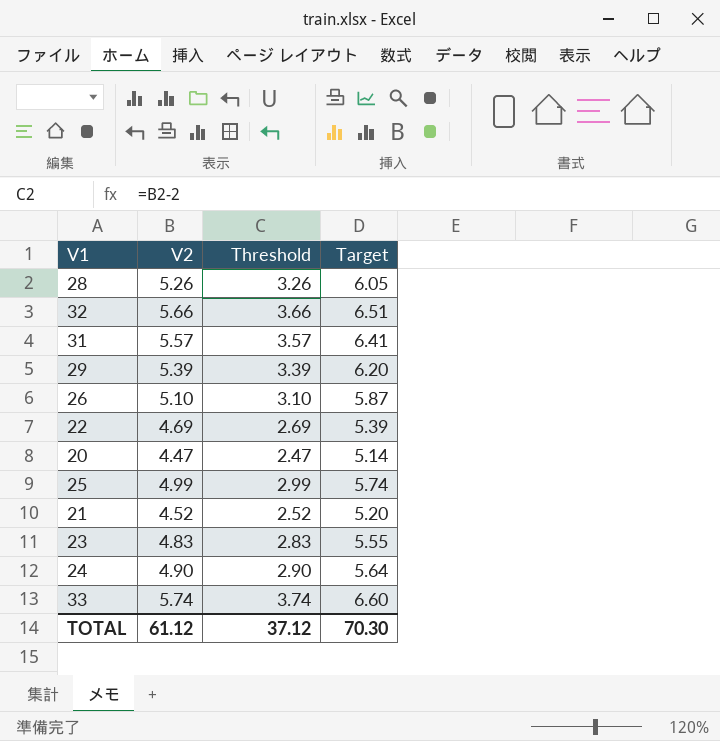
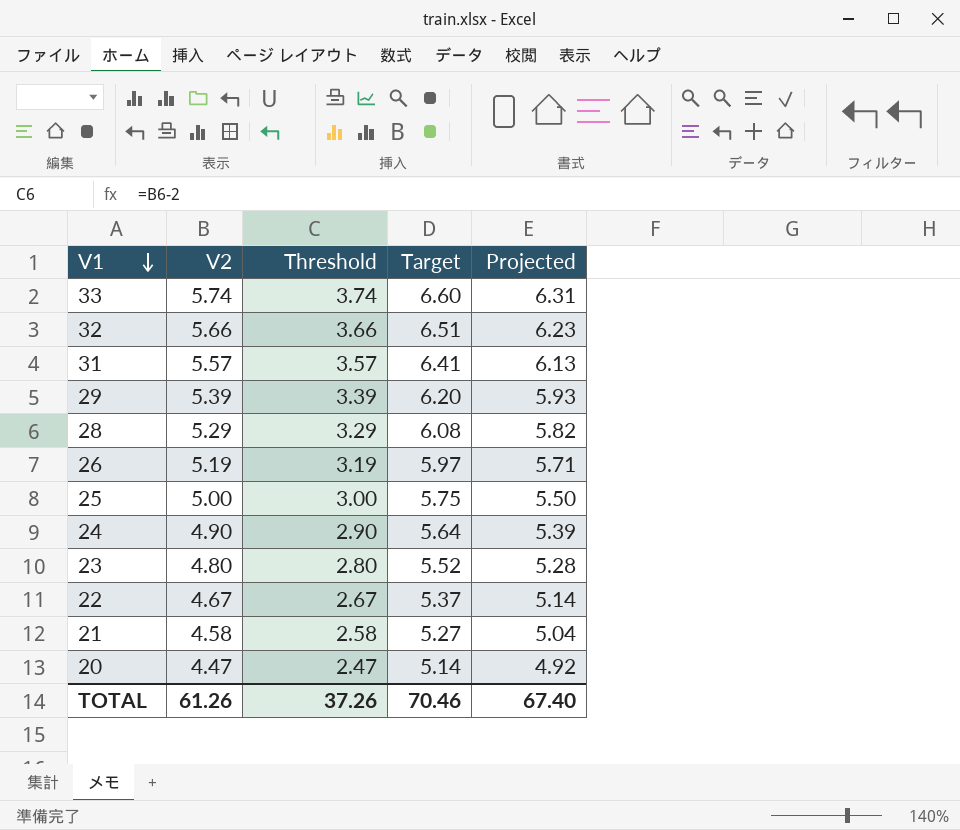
row order: none -> V1 descending
column Projected | formula: none -> [V2] * 1.1
28 | V2: 5.26 -> 5.29
28 | Threshold: 3.26 -> 3.29
28 | Target: 6.05 -> 6.08
26 | V2: 5.10 -> 5.19
26 | Threshold: 3.10 -> 3.19
26 | Target: 5.87 -> 5.97
25 | V2: 4.99 -> 5.00
25 | Threshold: 2.99 -> 3.00
25 | Target: 5.74 -> 5.75
23 | V2: 4.83 -> 4.80
23 | Threshold: 2.83 -> 2.80
23 | Target: 5.55 -> 5.52
22 | V2: 4.69 -> 4.67
22 | Threshold: 2.69 -> 2.67
22 | Target: 5.39 -> 5.37
21 | V2: 4.52 -> 4.58
21 | Threshold: 2.52 -> 2.58
21 | Target: 5.20 -> 5.27
TOTAL | V2: 61.12 -> 61.26
TOTAL | Threshold: 37.12 -> 37.26
TOTAL | Target: 70.30 -> 70.46

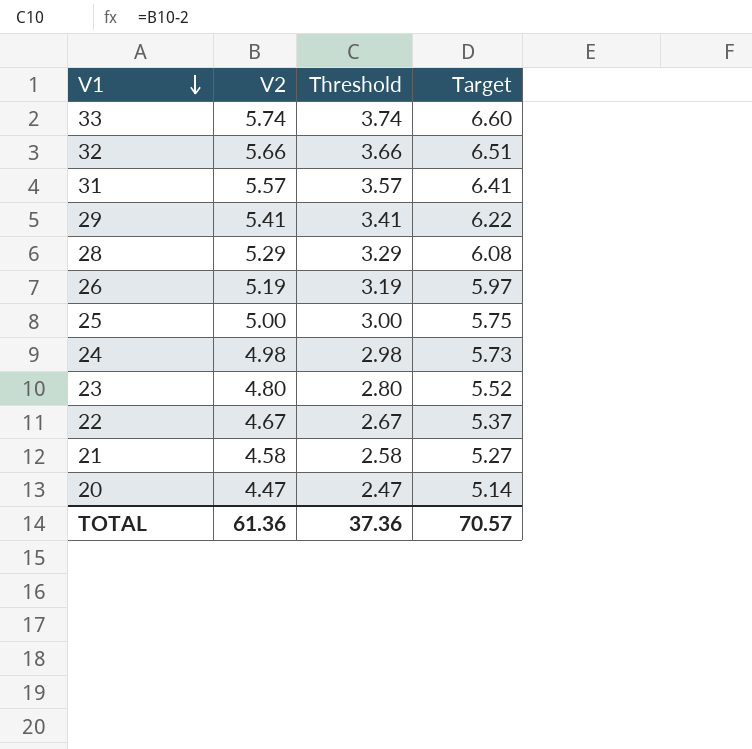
column Projected | formula: [V2] * 1.1 -> none
29 | V2: 5.39 -> 5.41
29 | Threshold: 3.39 -> 3.41
29 | Target: 6.20 -> 6.22
24 | V2: 4.90 -> 4.98
24 | Threshold: 2.90 -> 2.98
24 | Target: 5.64 -> 5.73
TOTAL | V2: 61.26 -> 61.36
TOTAL | Threshold: 37.26 -> 37.36
TOTAL | Target: 70.46 -> 70.57

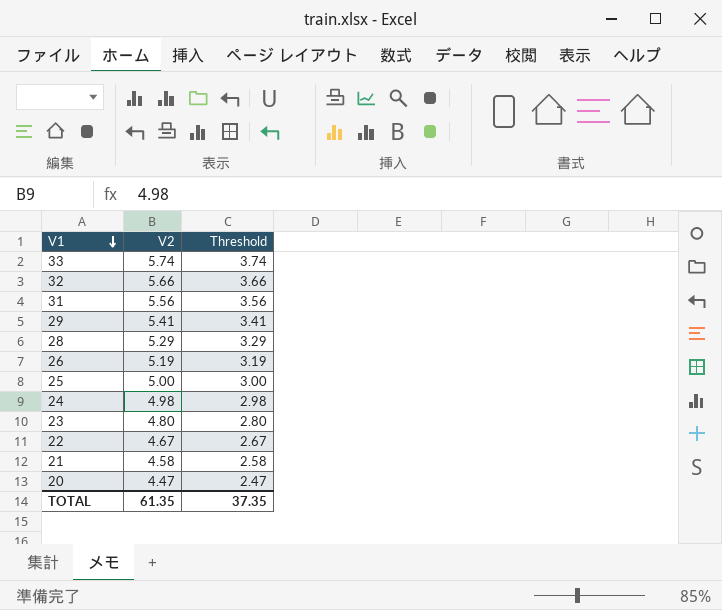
column Target | formula: [V2] * 1.15 -> none
31 | V2: 5.57 -> 5.56
31 | Threshold: 3.57 -> 3.56
TOTAL | V2: 61.36 -> 61.35
TOTAL | Threshold: 37.36 -> 37.35

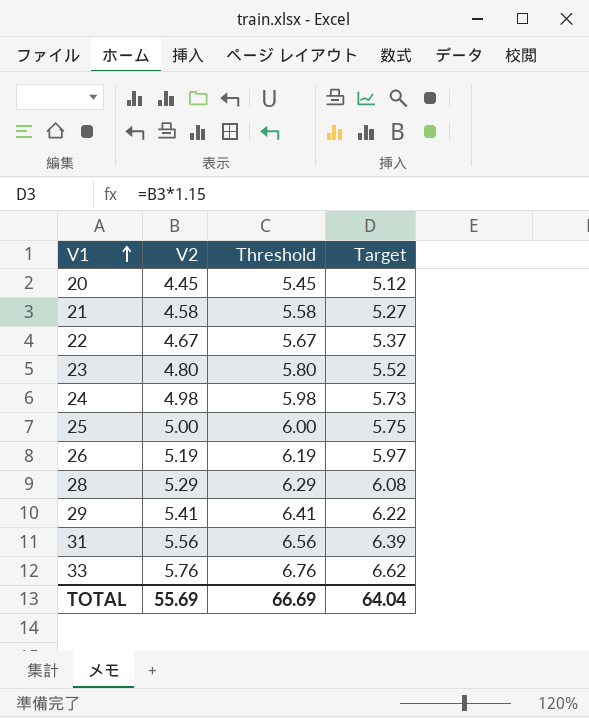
row order: V1 descending -> V1 ascending
column Threshold | formula: [V2] - 2 -> [V2] + 1
column Target | formula: none -> [V2] * 1.15
row 32: 5.66 | 3.66 -> none
20 | V2: 4.47 -> 4.45
33 | V2: 5.74 -> 5.76
TOTAL | V2: 61.35 -> 55.69
TOTAL | Threshold: 37.35 -> 66.69

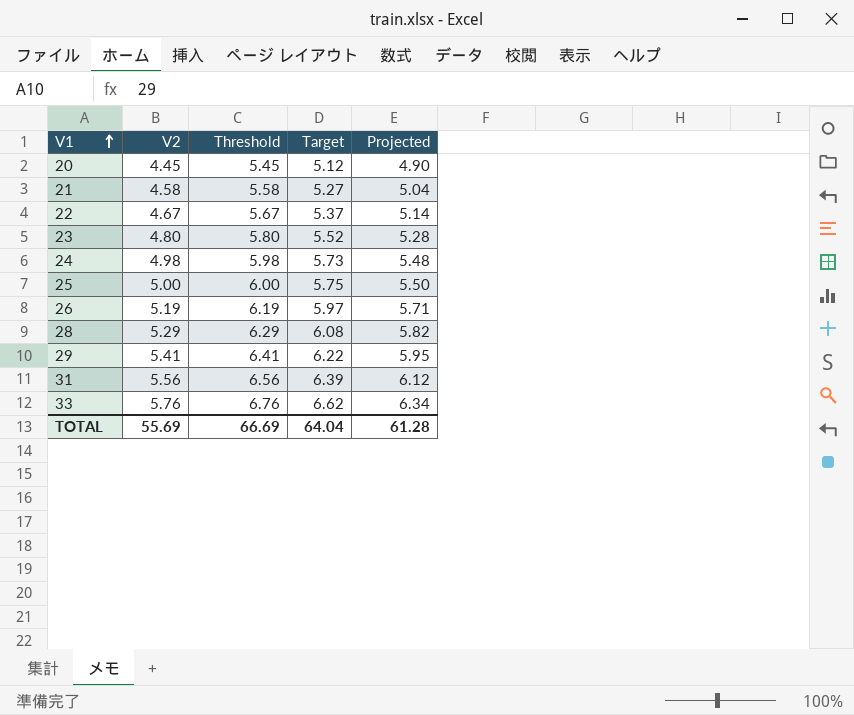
column Projected | formula: none -> [V2] * 1.1

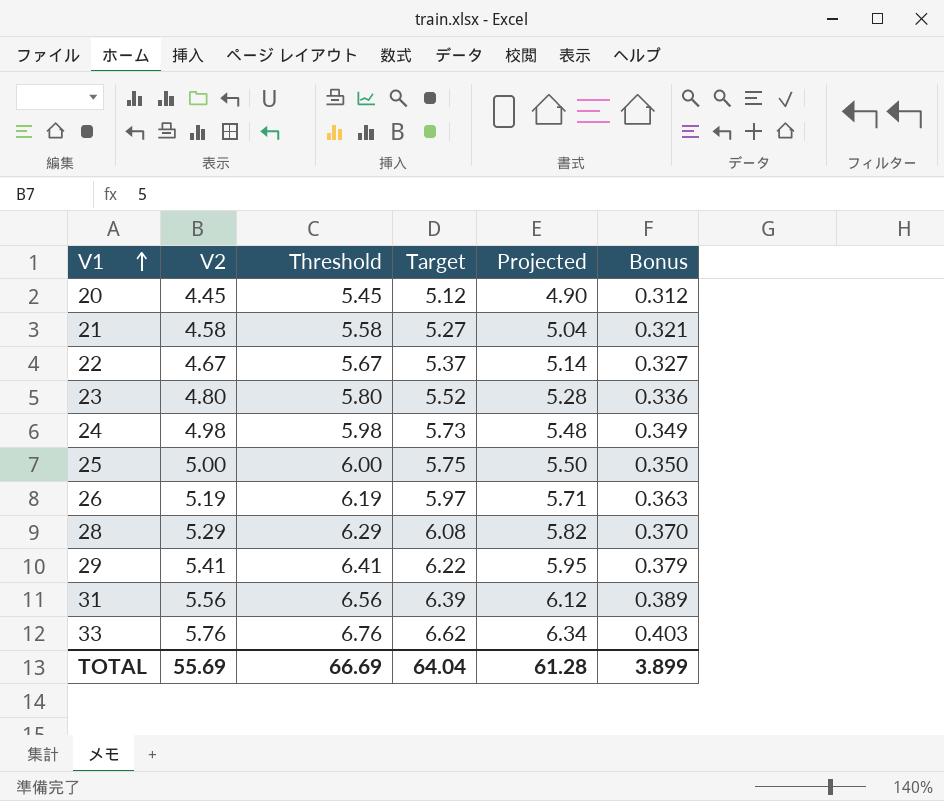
column Bonus | formula: none -> [V2] * 0.07

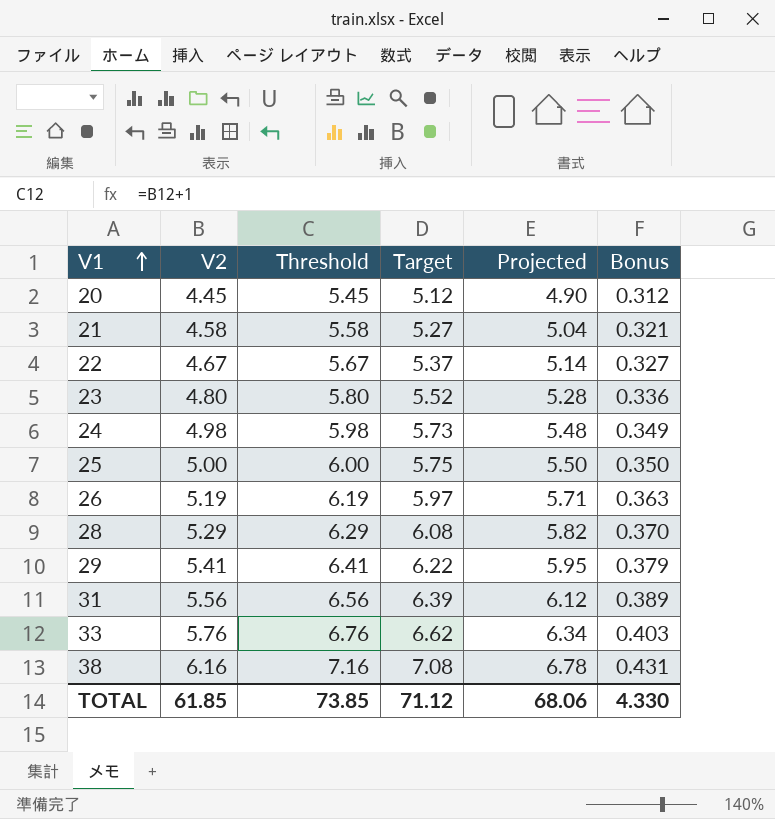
row 38: none -> 6.16 | 7.16 | 7.08 | 6.78 | 0.431
TOTAL | V2: 55.69 -> 61.85
TOTAL | Threshold: 66.69 -> 73.85
TOTAL | Target: 64.04 -> 71.12
TOTAL | Projected: 61.28 -> 68.06
TOTAL | Bonus: 3.899 -> 4.330

